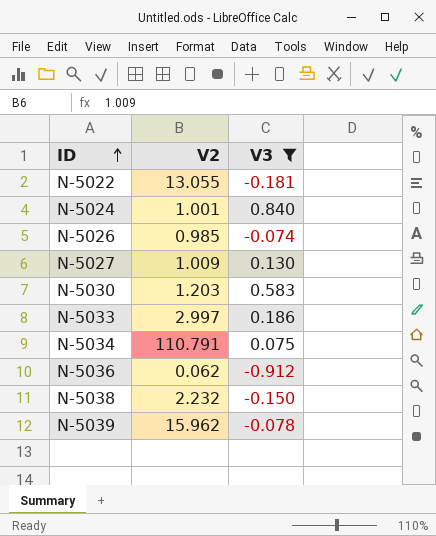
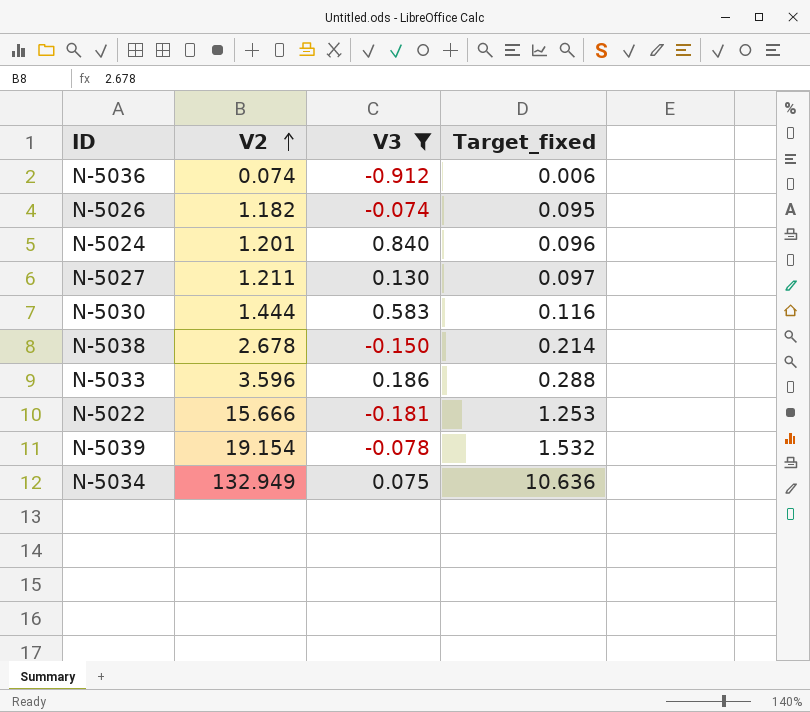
row order: ID ascending -> V2 ascending
column Target_fixed | formula: none -> [V2] * 0.08
N-5036 | V2: 0.062 -> 0.074
N-5026 | V2: 0.985 -> 1.182
N-5024 | V2: 1.001 -> 1.201
N-5027 | V2: 1.009 -> 1.211
N-5030 | V2: 1.203 -> 1.444
N-5038 | V2: 2.232 -> 2.678
N-5033 | V2: 2.997 -> 3.596
N-5022 | V2: 13.055 -> 15.666
N-5039 | V2: 15.962 -> 19.154
N-5034 | V2: 110.791 -> 132.949

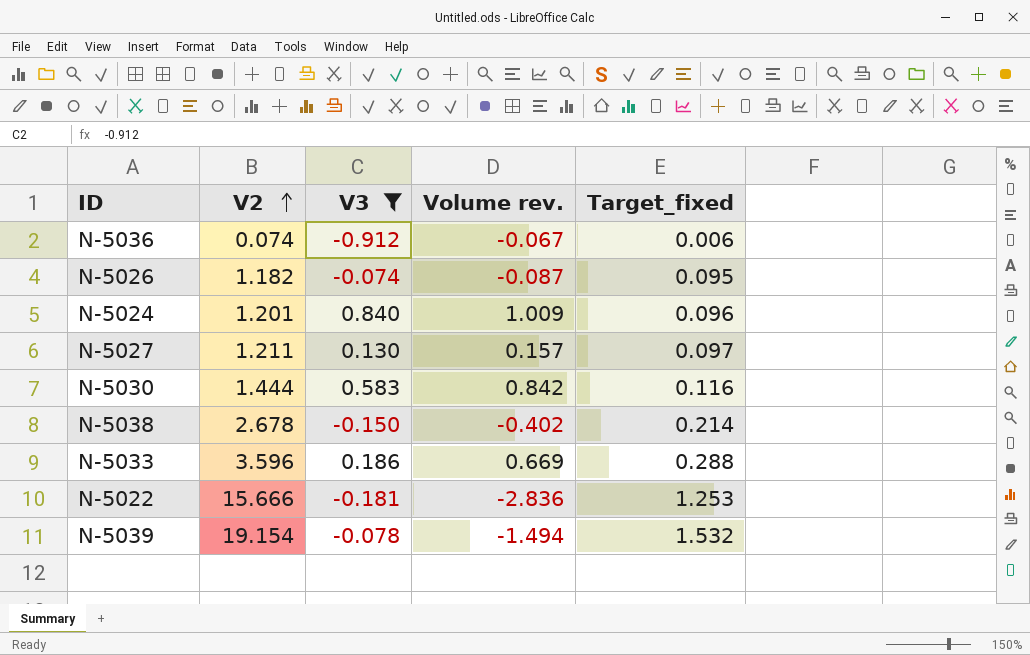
column Volume rev. | formula: none -> [V2] * [V3]
row N-5034: 132.949 | 0.075 | 10.636 -> none

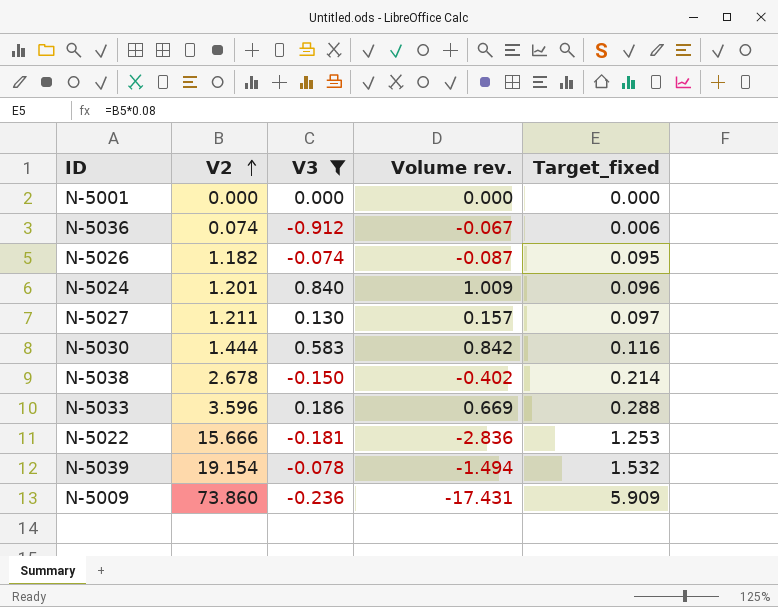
row N-5001: none -> 0.000 | 0.000 | 0.000 | 0.000
row N-5009: none -> 73.860 | -0.236 | -17.431 | 5.909

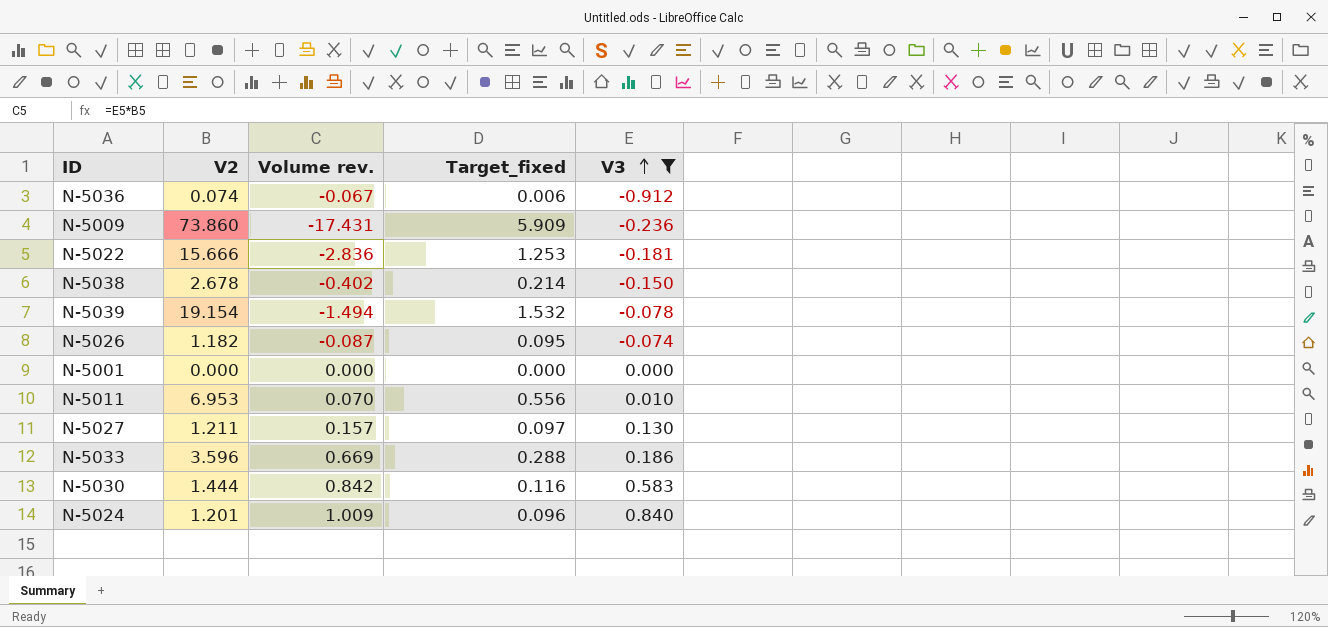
row order: V2 ascending -> V3 ascending
column V3 | position: 3 -> 5
row N-5011: none -> 6.953 | 0.070 | 0.556 | 0.010

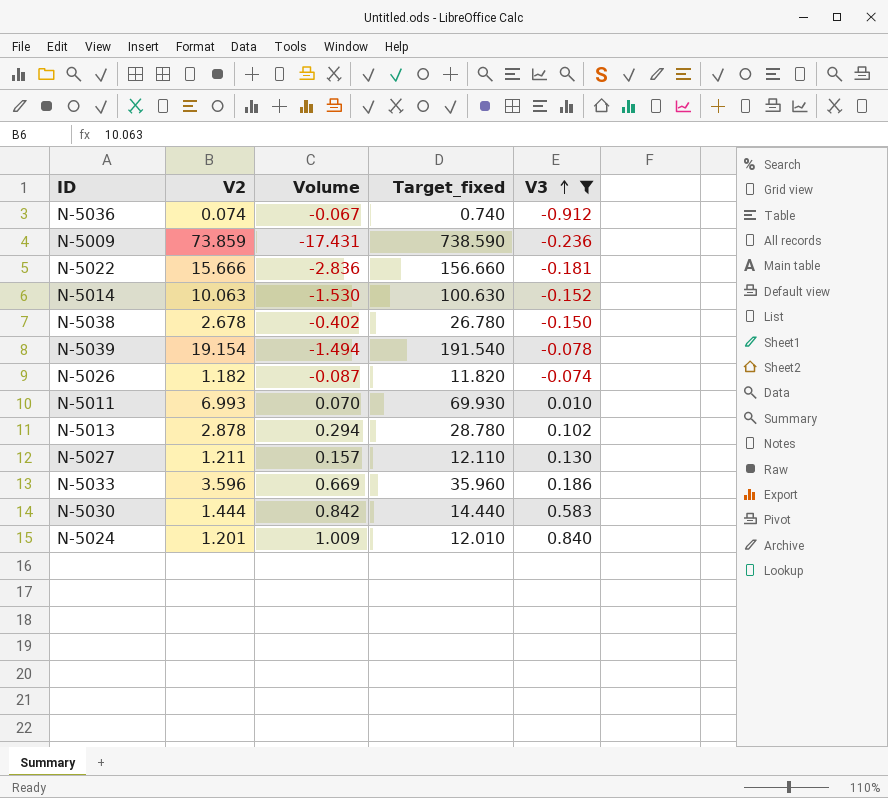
column name: Volume rev. -> Volume
column Target_fixed | formula: [V2] * 0.08 -> [V2] * 10
row N-5001: 0.000 | 0.000 | 0.000 | 0.000 -> none
N-5009 | V2: 73.860 -> 73.859
row N-5014: none -> 10.063 | -1.530 | 100.630 | -0.152
N-5011 | V2: 6.953 -> 6.993
row N-5013: none -> 2.878 | 0.294 | 28.780 | 0.102

